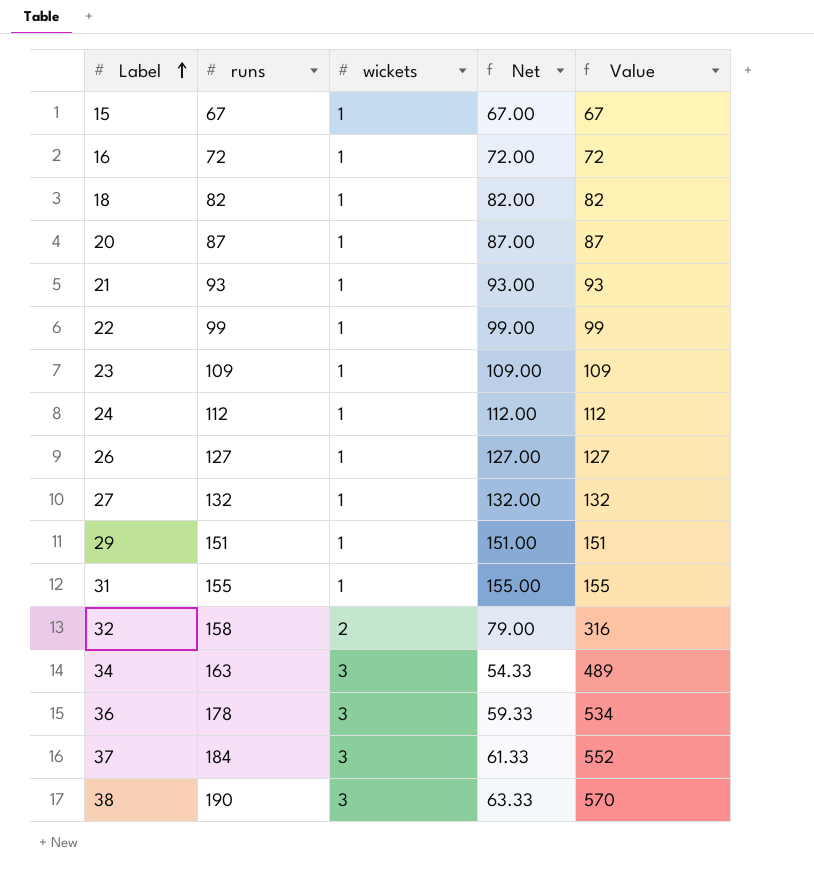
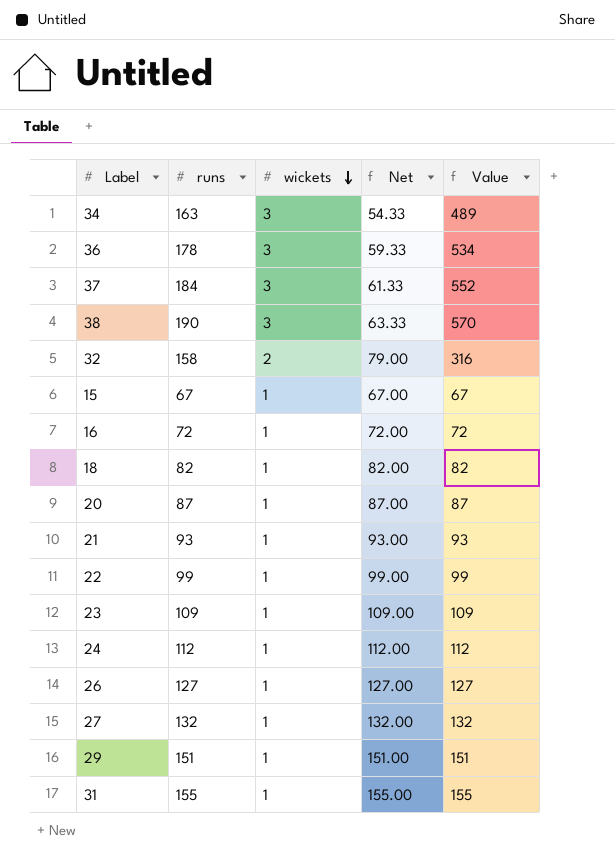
row order: Label ascending -> wickets descending

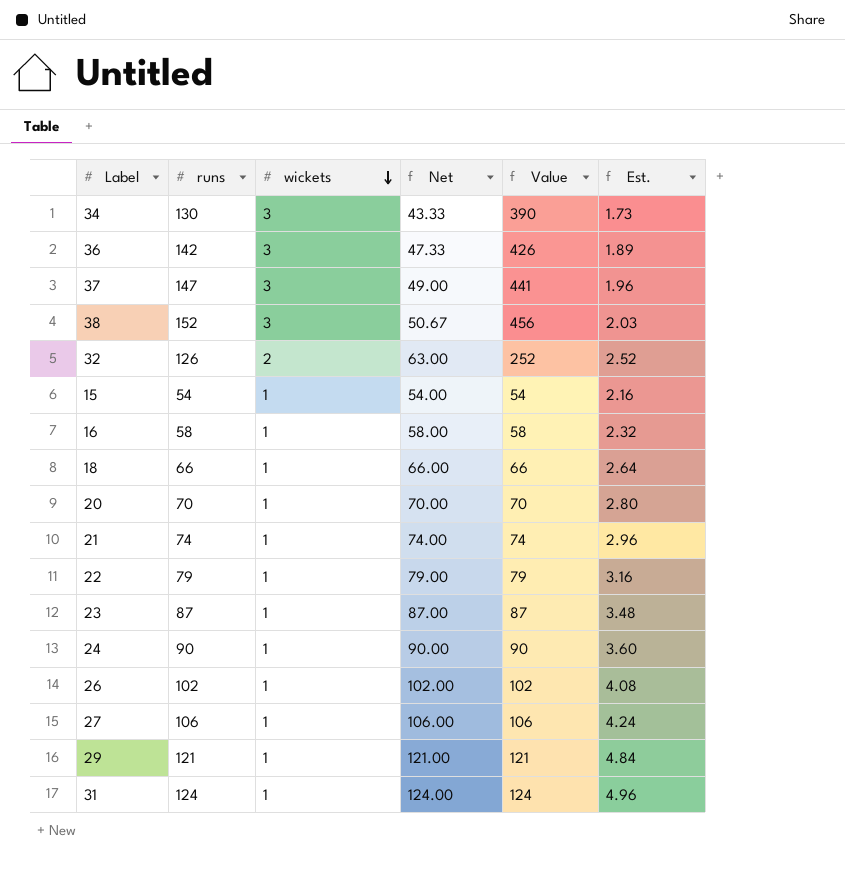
column Est. | formula: none -> [Net] * 0.04
34 | runs: 163 -> 130
34 | Net: 54.33 -> 43.33
34 | Value: 489 -> 390
36 | runs: 178 -> 142
36 | Net: 59.33 -> 47.33
36 | Value: 534 -> 426
37 | runs: 184 -> 147
37 | Net: 61.33 -> 49.00
37 | Value: 552 -> 441
38 | runs: 190 -> 152
38 | Net: 63.33 -> 50.67
38 | Value: 570 -> 456
32 | runs: 158 -> 126
32 | Net: 79.00 -> 63.00
32 | Value: 316 -> 252
15 | runs: 67 -> 54
15 | Net: 67.00 -> 54.00
15 | Value: 67 -> 54
16 | runs: 72 -> 58
16 | Net: 72.00 -> 58.00
16 | Value: 72 -> 58
18 | runs: 82 -> 66
18 | Net: 82.00 -> 66.00
18 | Value: 82 -> 66
20 | runs: 87 -> 70
20 | Net: 87.00 -> 70.00
20 | Value: 87 -> 70
21 | runs: 93 -> 74
21 | Net: 93.00 -> 74.00
21 | Value: 93 -> 74
22 | runs: 99 -> 79
22 | Net: 99.00 -> 79.00
22 | Value: 99 -> 79
23 | runs: 109 -> 87
23 | Net: 109.00 -> 87.00
23 | Value: 109 -> 87
24 | runs: 112 -> 90
24 | Net: 112.00 -> 90.00
24 | Value: 112 -> 90
26 | runs: 127 -> 102
26 | Net: 127.00 -> 102.00
26 | Value: 127 -> 102
27 | runs: 132 -> 106
27 | Net: 132.00 -> 106.00
27 | Value: 132 -> 106
29 | runs: 151 -> 121
29 | Net: 151.00 -> 121.00
29 | Value: 151 -> 121
31 | runs: 155 -> 124
31 | Net: 155.00 -> 124.00
31 | Value: 155 -> 124

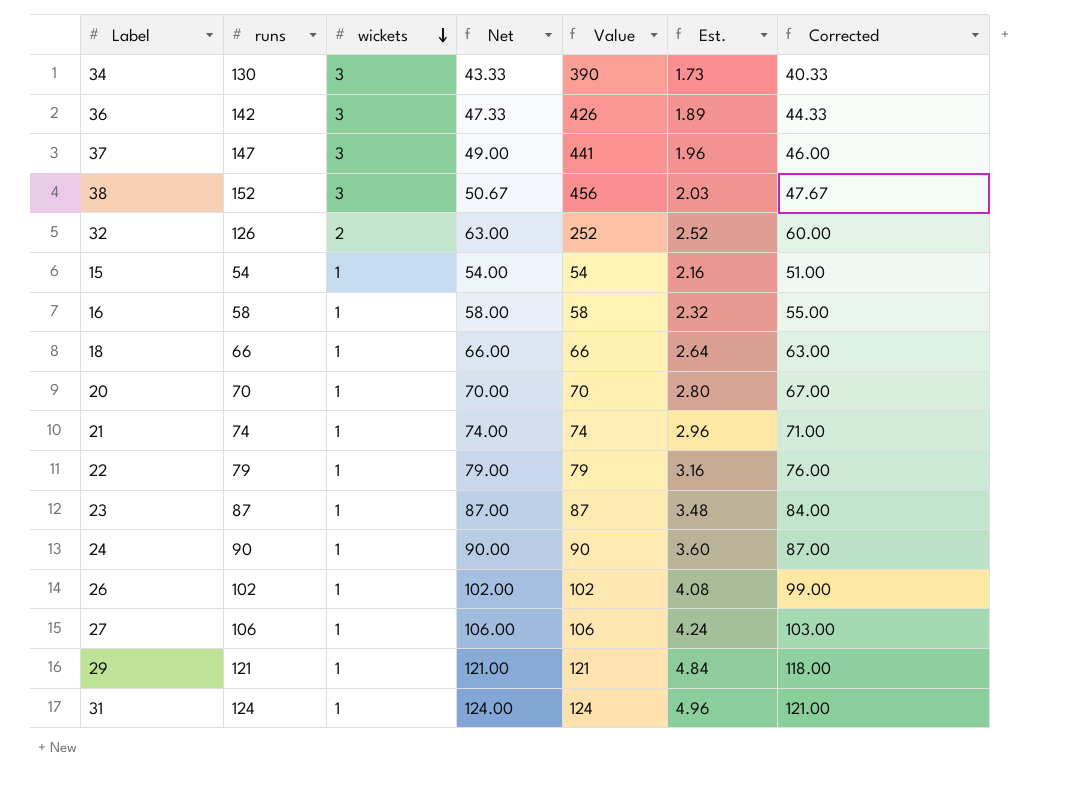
column Corrected | formula: none -> [Net] - 3

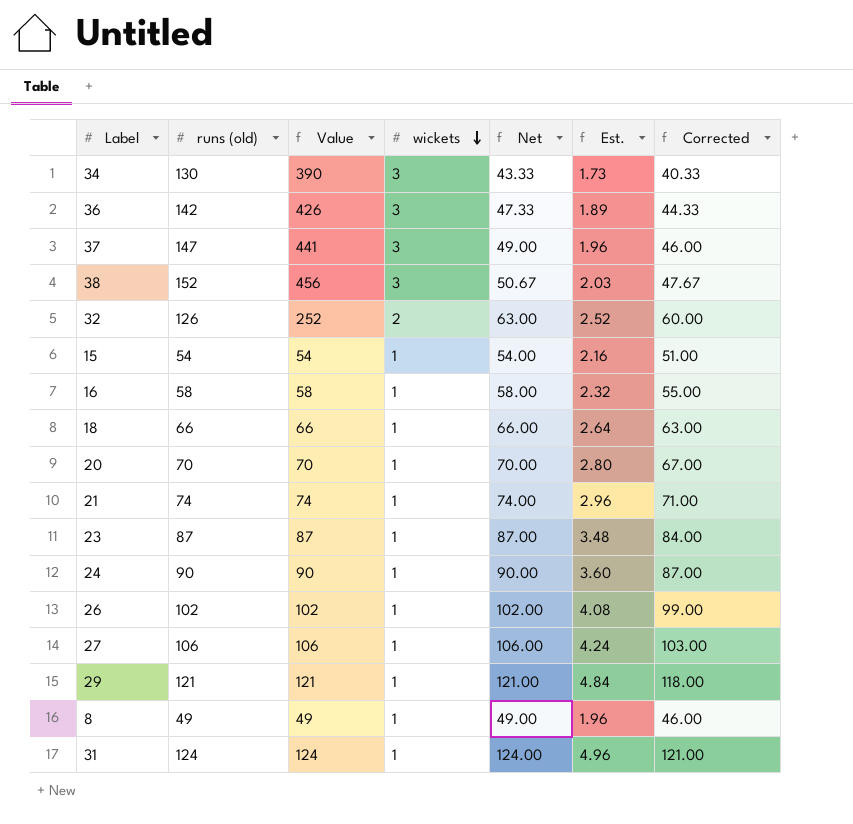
column name: runs -> runs (old)
column Value | position: 5 -> 3
row 22: 79 | 1 | 79.00 | 79 | 3.16 | 76.00 -> none
row 8: none -> 49 | 49 | 1 | 49.00 | 1.96 | 46.00

